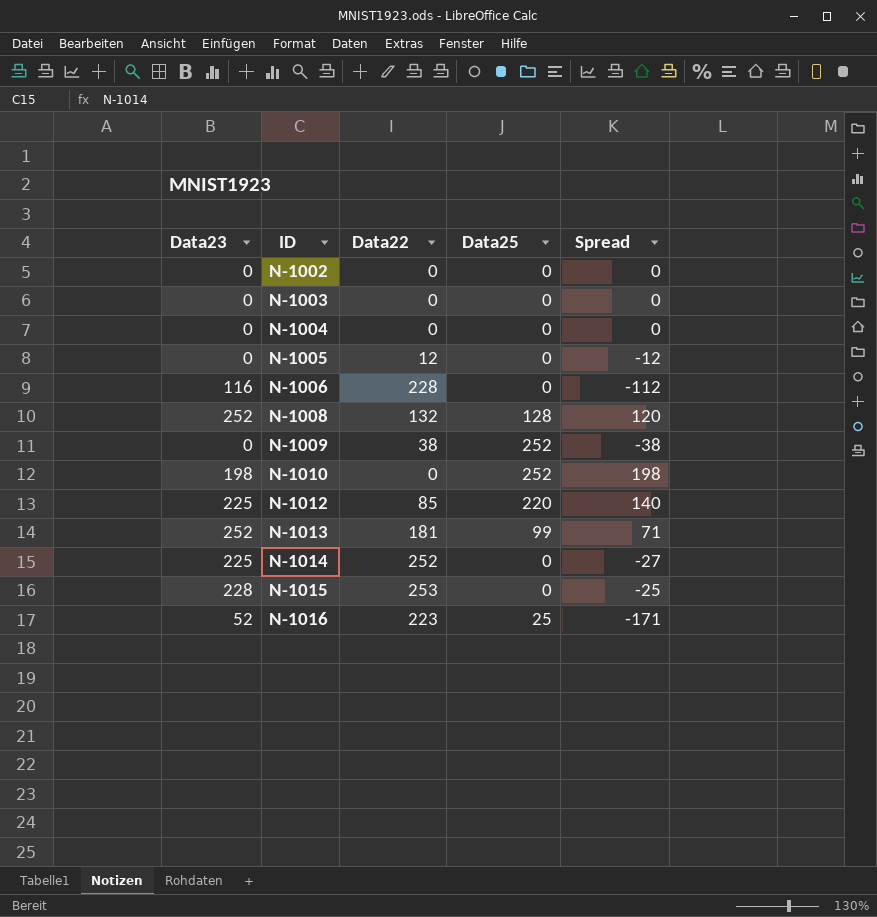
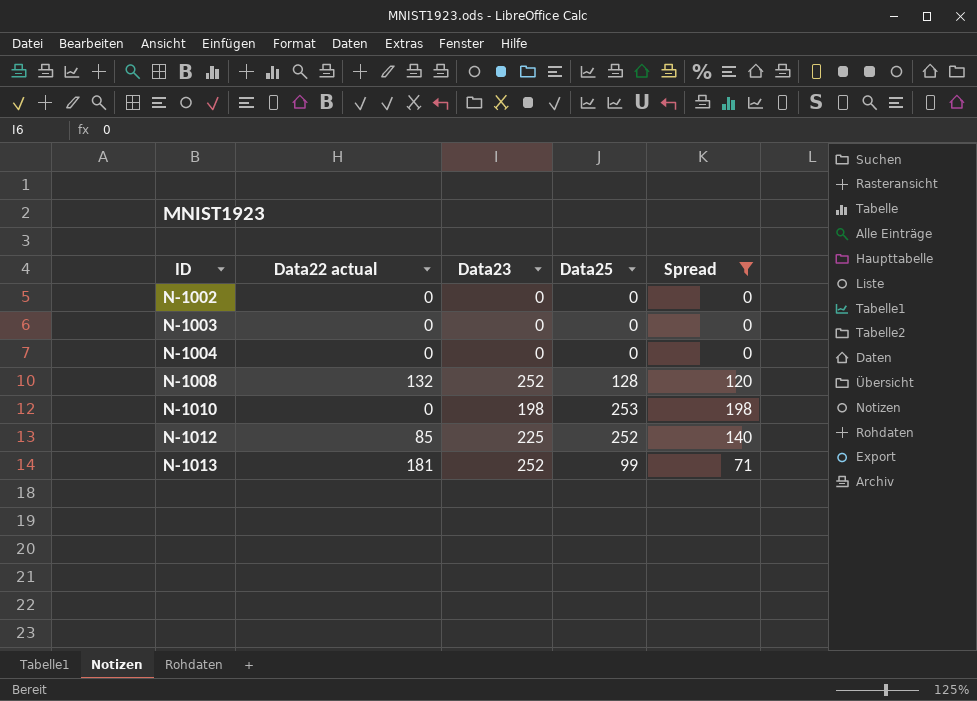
filter: none -> Spread >= 0
column name: Data22 -> Data22 actual
column Data23 | position: 1 -> 3
N-1010 | Data25: 252 -> 253
N-1012 | Data25: 220 -> 252

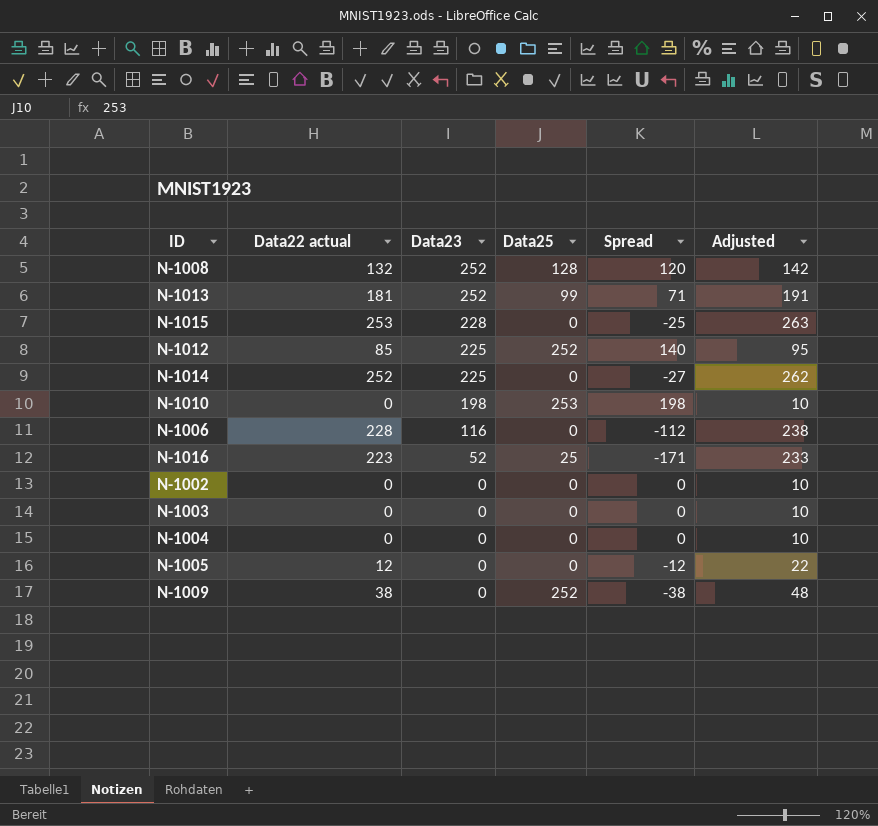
filter: Spread >= 0 -> none
row order: ID ascending -> Data23 descending
column Adjusted | formula: none -> [Data22 actual] + 10

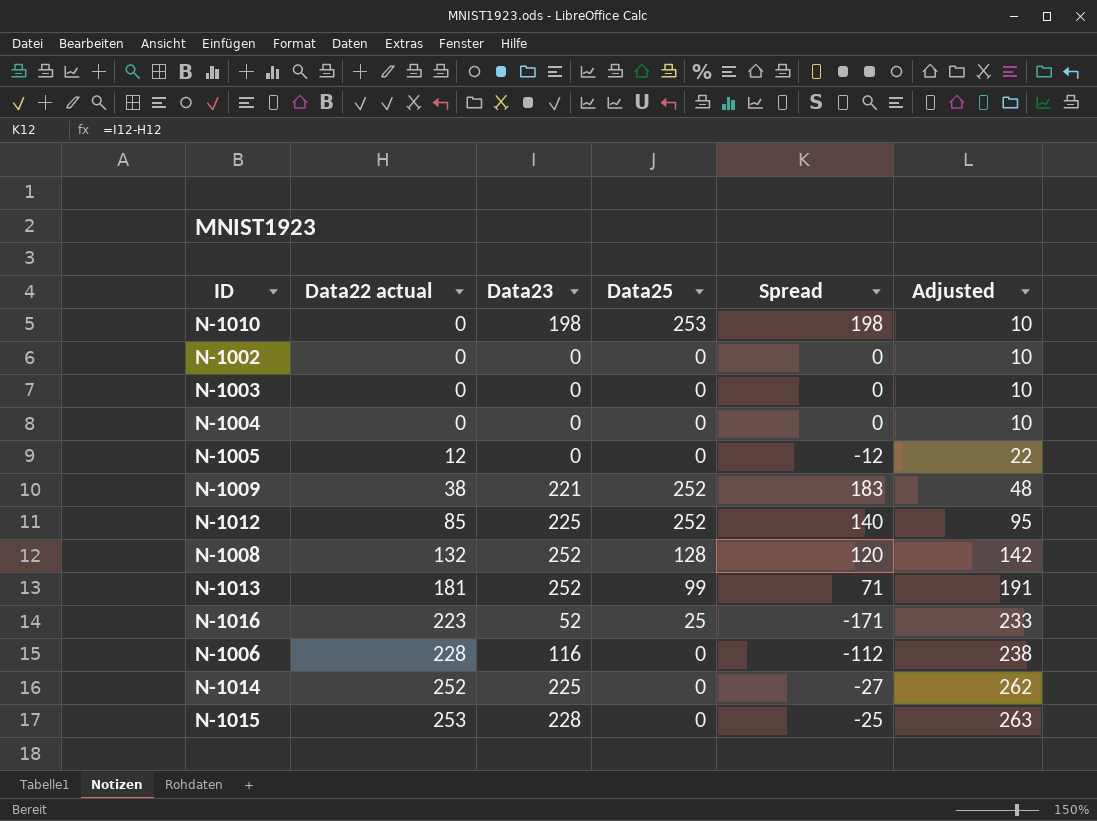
row order: Data23 descending -> Data22 actual ascending
N-1009 | Data23: 0 -> 221
N-1009 | Spread: -38 -> 183

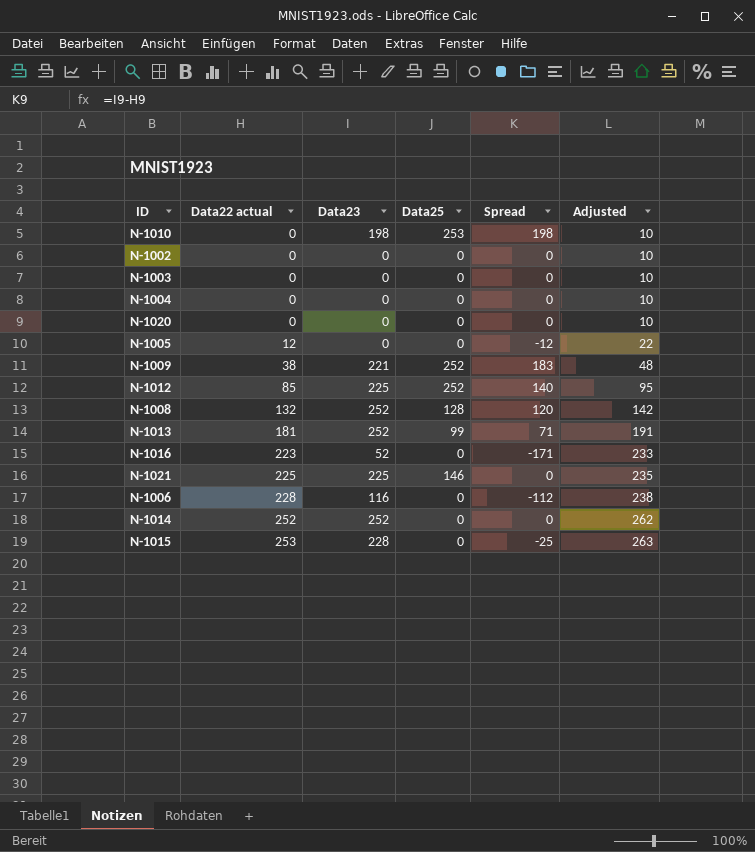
row N-1020: none -> 0 | 0 | 0 | 0 | 10
N-1016 | Data25: 25 -> 0
row N-1021: none -> 225 | 225 | 146 | 0 | 235
N-1014 | Data23: 225 -> 252
N-1014 | Spread: -27 -> 0

